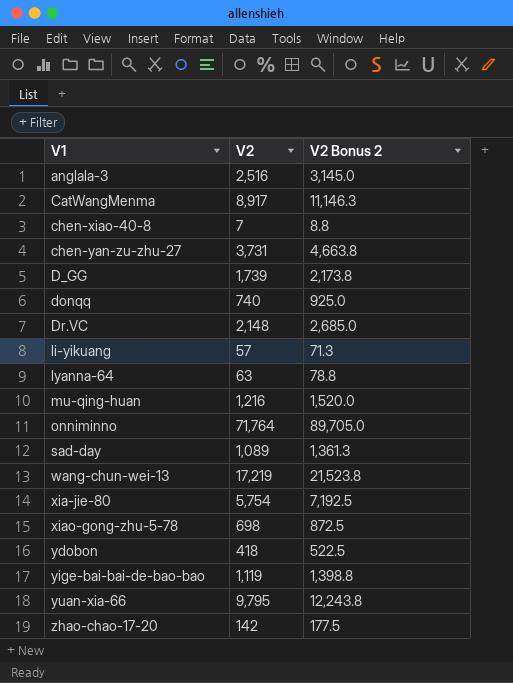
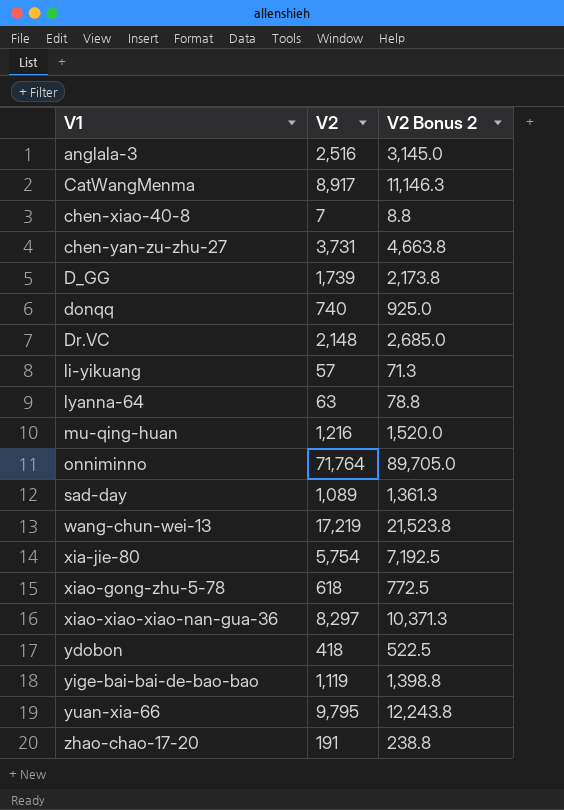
xiao-gong-zhu-5-78 | V2: 698 -> 618
xiao-gong-zhu-5-78 | V2 Bonus 2: 872.5 -> 772.5
row xiao-xiao-xiao-nan-gua-36: none -> 8,297 | 10,371.3
zhao-chao-17-20 | V2: 142 -> 191
zhao-chao-17-20 | V2 Bonus 2: 177.5 -> 238.8

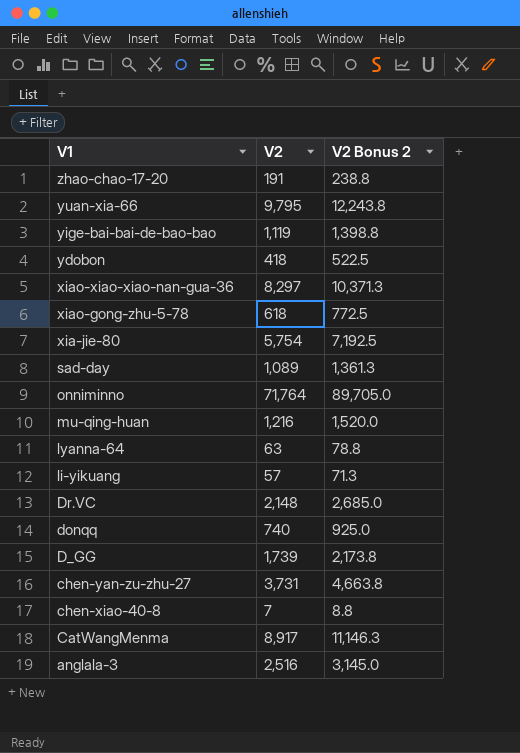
row order: V1 ascending -> V1 descending
row wang-chun-wei-13: 17,219 | 21,523.8 -> none

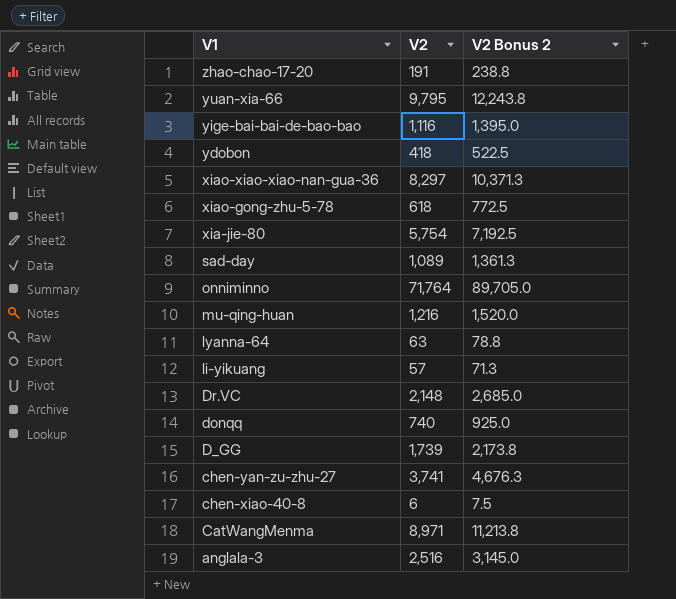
yige-bai-bai-de-bao-bao | V2: 1,119 -> 1,116
yige-bai-bai-de-bao-bao | V2 Bonus 2: 1,398.8 -> 1,395.0
chen-yan-zu-zhu-27 | V2: 3,731 -> 3,741
chen-yan-zu-zhu-27 | V2 Bonus 2: 4,663.8 -> 4,676.3
chen-xiao-40-8 | V2: 7 -> 6
chen-xiao-40-8 | V2 Bonus 2: 8.8 -> 7.5
CatWangMenma | V2: 8,917 -> 8,971
CatWangMenma | V2 Bonus 2: 11,146.3 -> 11,213.8

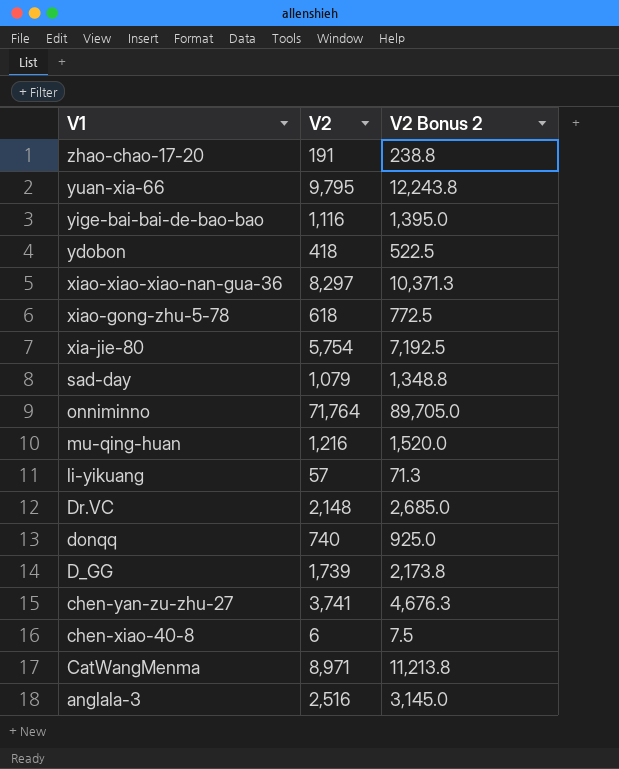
row lyanna-64: 63 | 78.8 -> none
sad-day | V2: 1,089 -> 1,079
sad-day | V2 Bonus 2: 1,361.3 -> 1,348.8

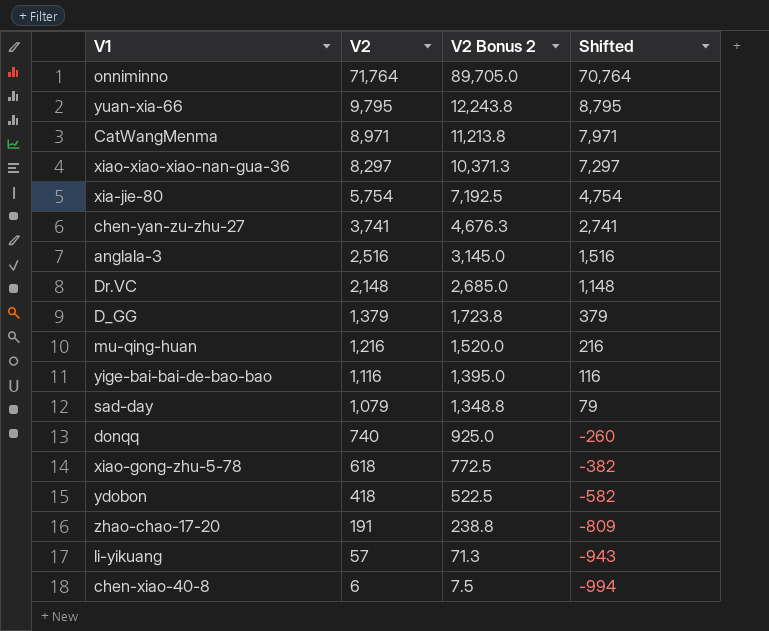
row order: V1 descending -> V2 descending
column Shifted | formula: none -> [V2] - 1000
D_GG | V2: 1,739 -> 1,379
D_GG | V2 Bonus 2: 2,173.8 -> 1,723.8

